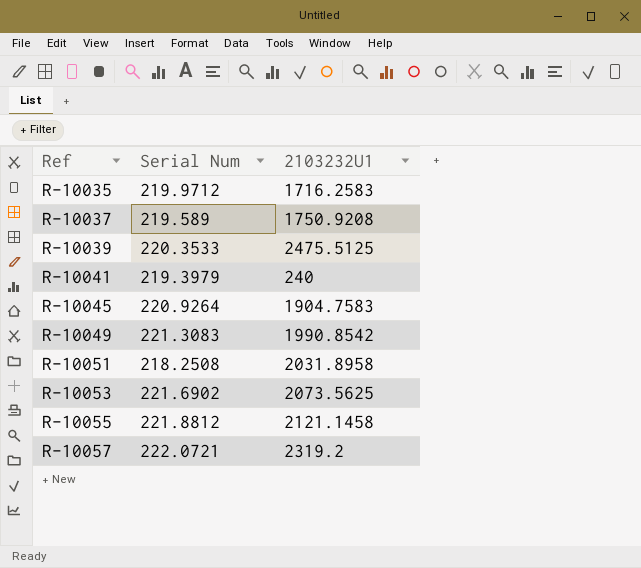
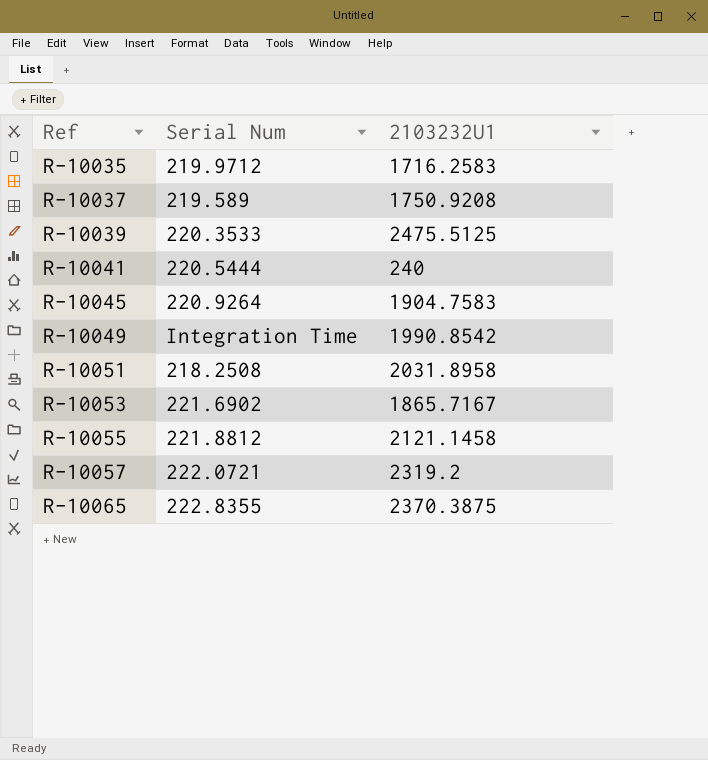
R-10041 | Serial Num: 219.3979 -> 220.5444
R-10049 | Serial Num: 221.3083 -> Integration Time
R-10053 | 2103232U1: 2073.5625 -> 1865.7167
row R-10065: none -> 222.8355 | 2370.3875

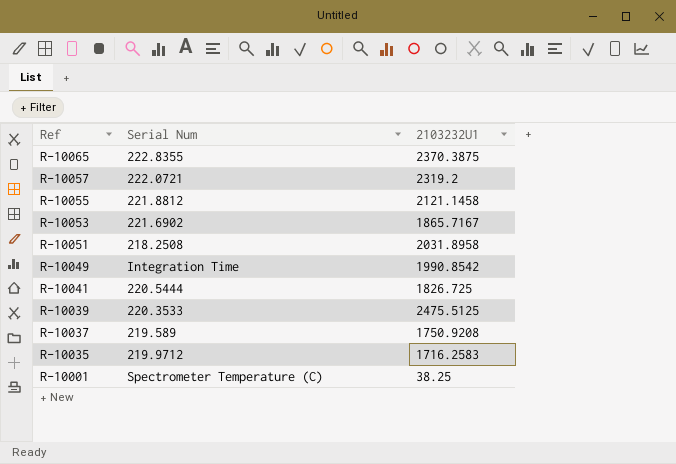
row order: Ref ascending -> Ref descending
row R-10045: 220.9264 | 1904.7583 -> none
R-10041 | 2103232U1: 240 -> 1826.725
row R-10001: none -> Spectrometer Temperature (C) | 38.25

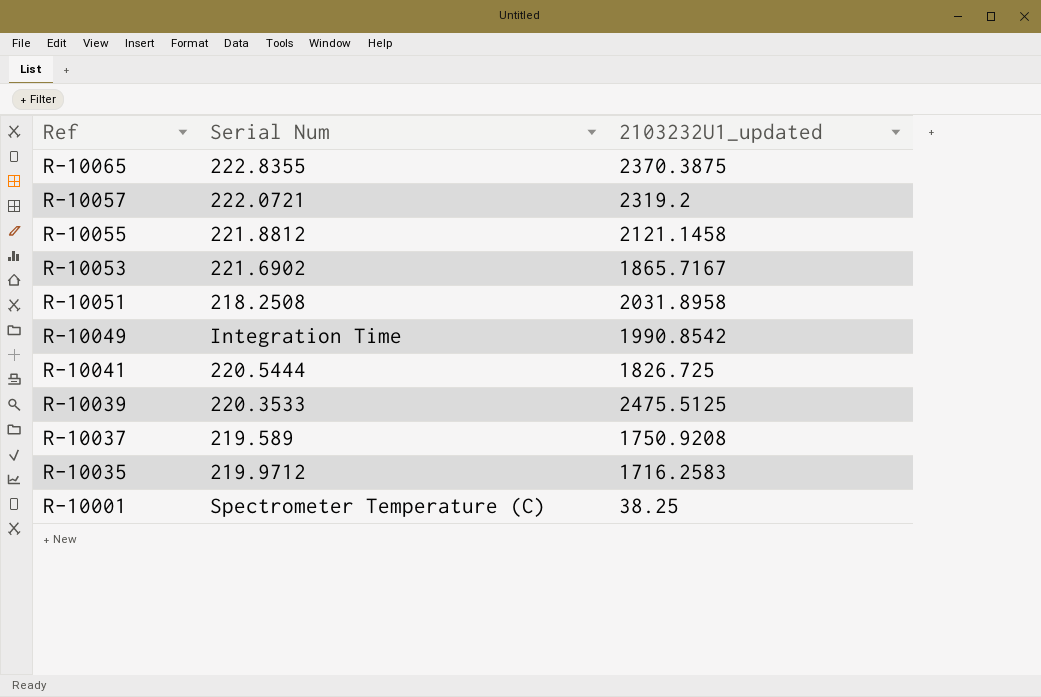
column name: 2103232U1 -> 2103232U1_updated

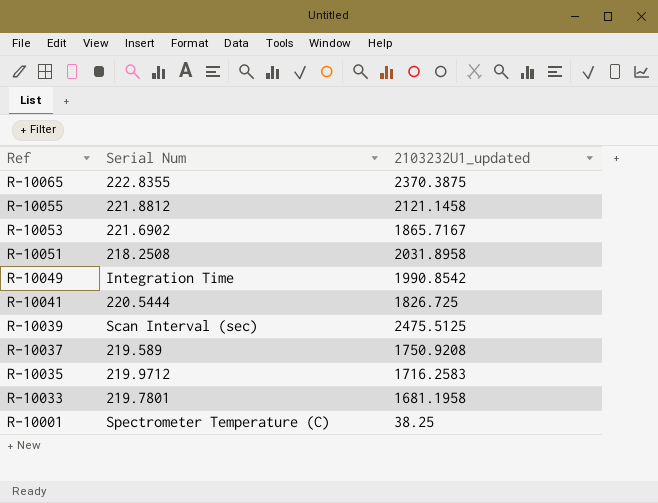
row R-10057: 222.0721 | 2319.2 -> none
R-10039 | Serial Num: 220.3533 -> Scan Interval (sec)
row R-10033: none -> 219.7801 | 1681.1958

